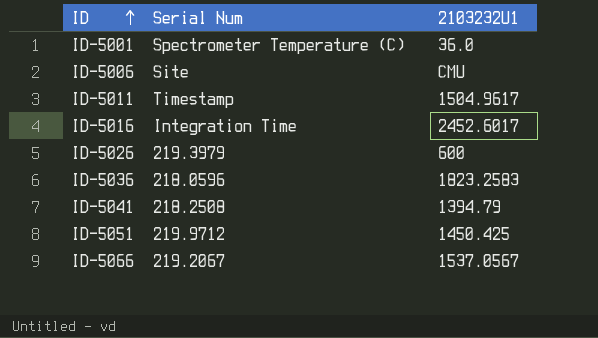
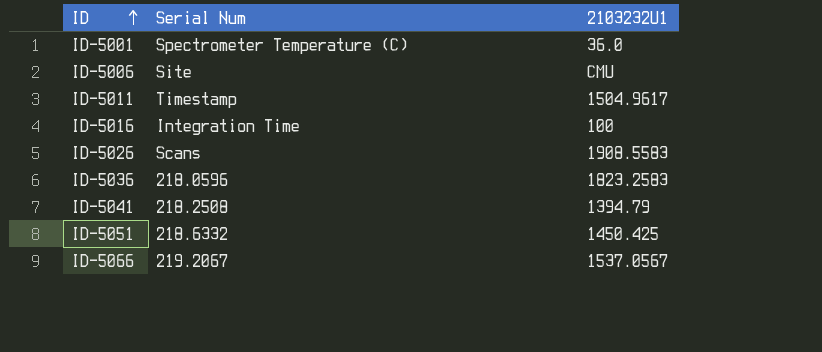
ID-5016 | 2103232U1: 2452.6017 -> 100
ID-5026 | Serial Num: 219.3979 -> Scans
ID-5026 | 2103232U1: 600 -> 1908.5583
ID-5051 | Serial Num: 219.9712 -> 218.6332

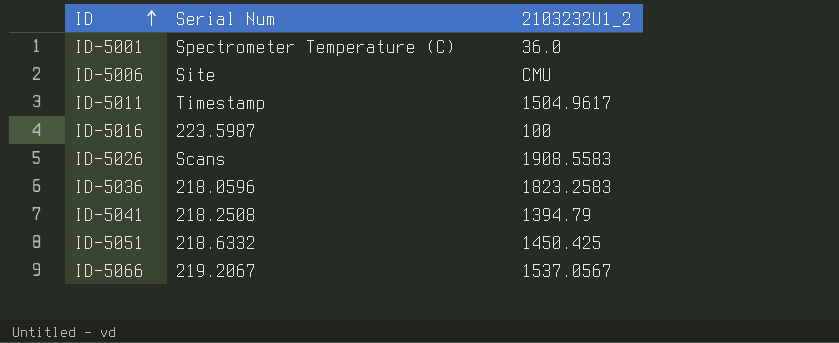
column name: 2103232U1 -> 2103232U1_2
ID-5016 | Serial Num: Integration Time -> 223.5987

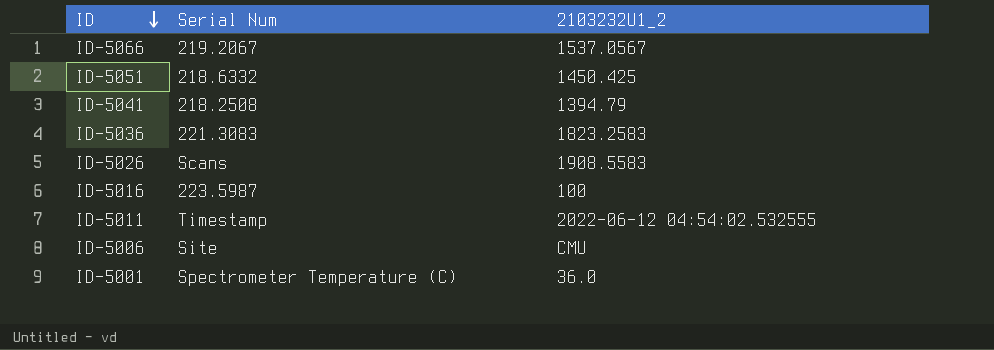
row order: ID ascending -> ID descending
ID-5036 | Serial Num: 218.0596 -> 221.3083
ID-5011 | 2103232U1_2: 1504.9617 -> 2022-06-12 04:54:02.532555

